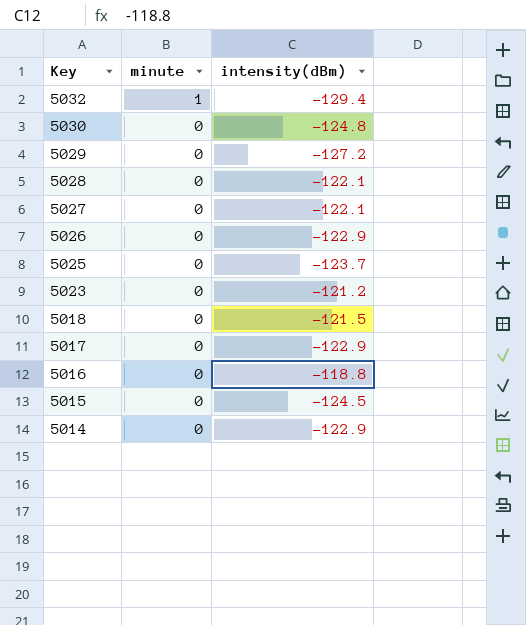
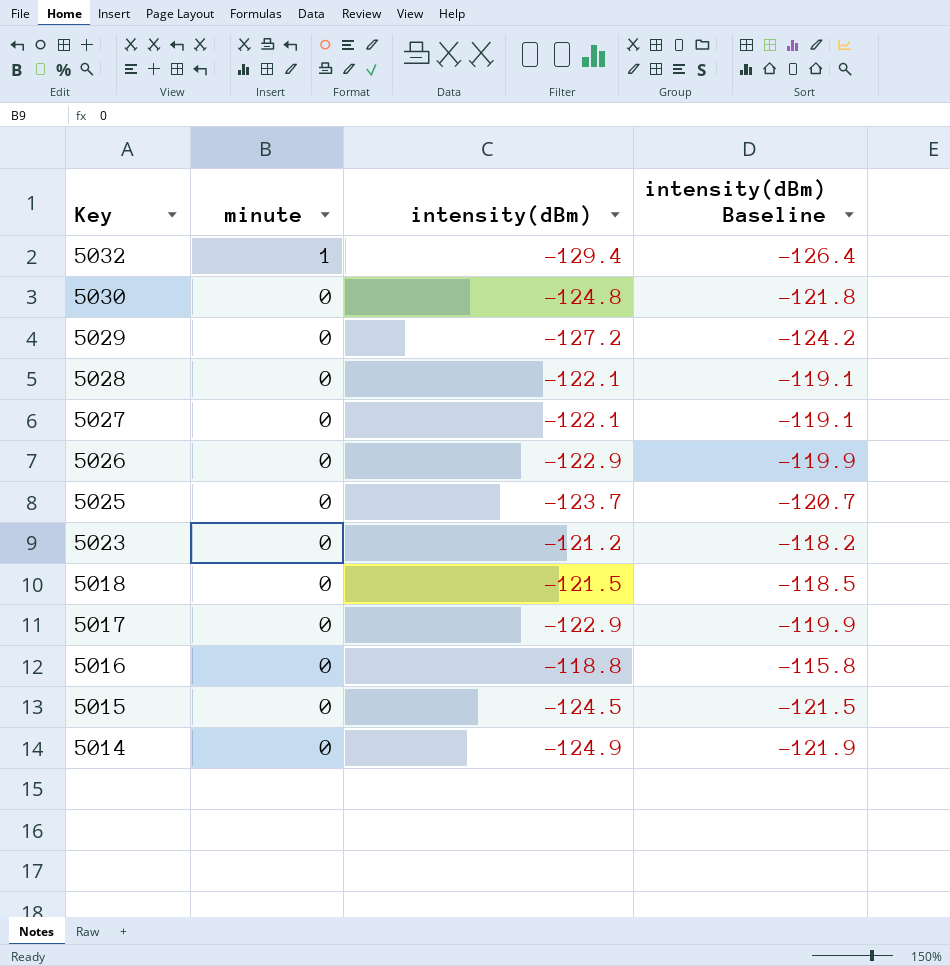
column intensity(dBm) Baseline | formula: none -> [intensity(dBm)] + 3
5014 | intensity(dBm): -122.9 -> -124.9

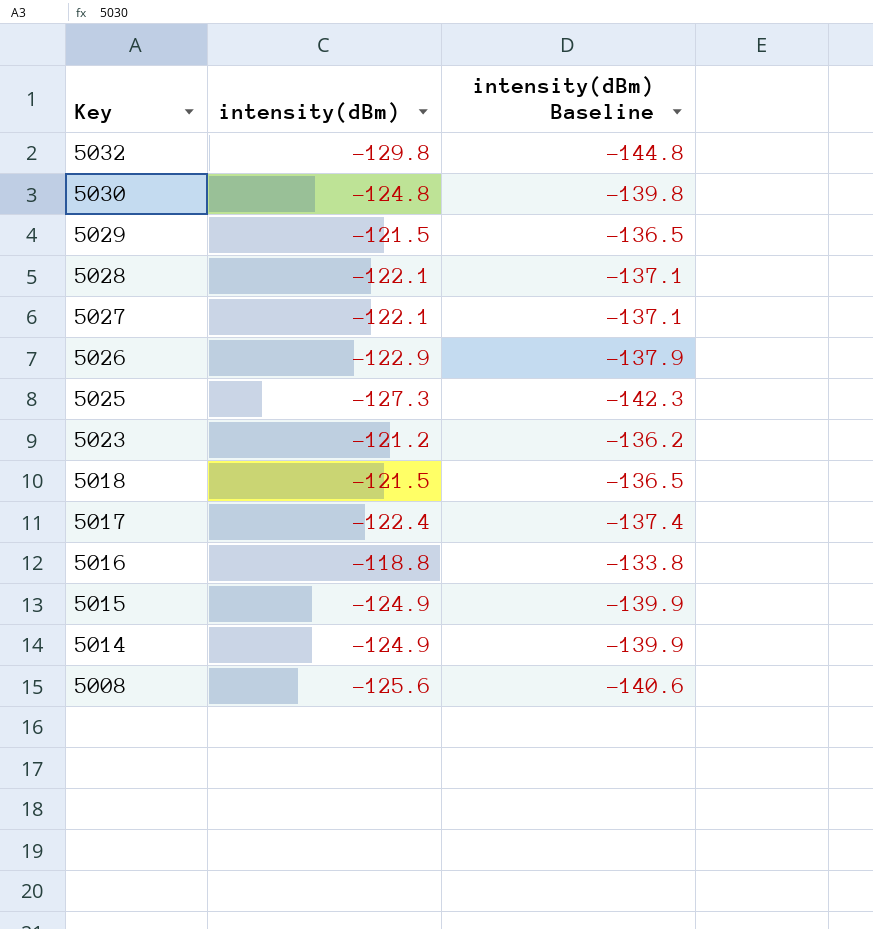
column minute | position: 2 -> none
column intensity(dBm) Baseline | formula: [intensity(dBm)] + 3 -> [intensity(dBm)] - 15
5032 | intensity(dBm): -129.4 -> -129.8
5029 | intensity(dBm): -127.2 -> -121.5
5025 | intensity(dBm): -123.7 -> -127.3
5017 | intensity(dBm): -122.9 -> -122.4
5015 | intensity(dBm): -124.5 -> -124.9
row 5008: none -> -125.6 | -140.6

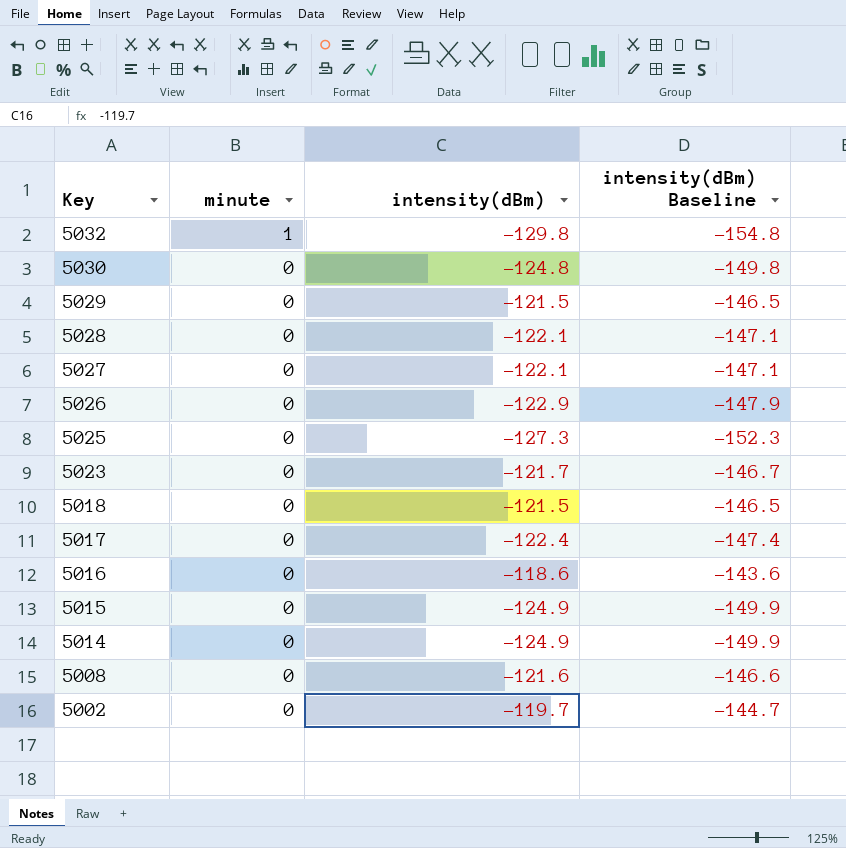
column minute | position: none -> 2
column intensity(dBm) Baseline | formula: [intensity(dBm)] - 15 -> [intensity(dBm)] - 25
5023 | intensity(dBm): -121.2 -> -121.7
5016 | intensity(dBm): -118.8 -> -118.6
5008 | intensity(dBm): -125.6 -> -121.6
row 5002: none -> 0 | -119.7 | -144.7

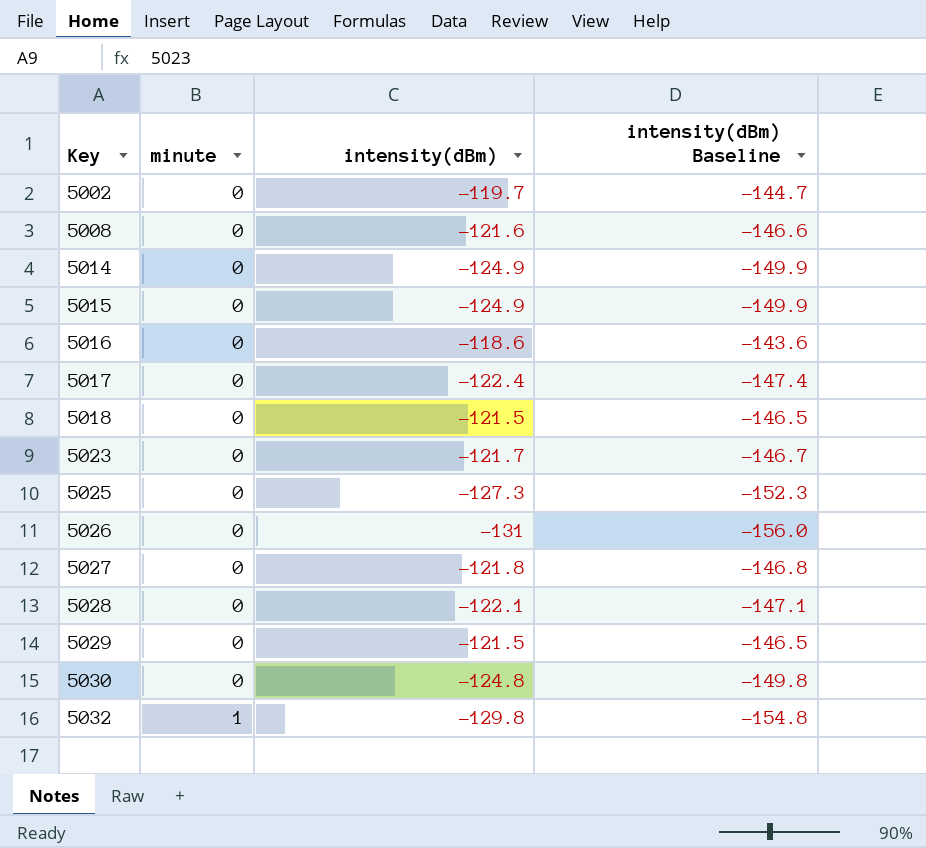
row order: Key descending -> Key ascending
5026 | intensity(dBm): -122.9 -> -131
5026 | intensity(dBm) Baseline: -147.9 -> -156.0
5027 | intensity(dBm): -122.1 -> -121.8
5027 | intensity(dBm) Baseline: -147.1 -> -146.8

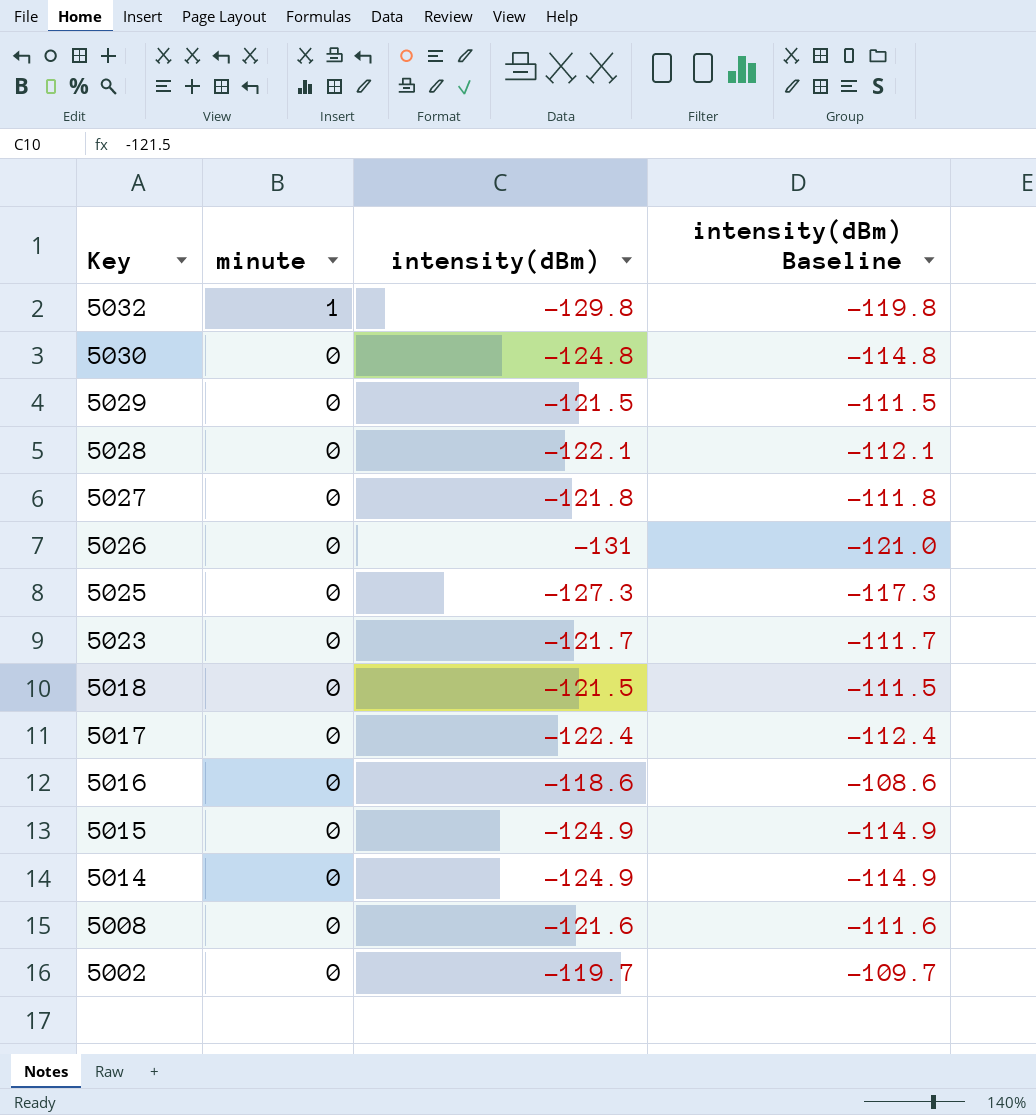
row order: Key ascending -> Key descending
column intensity(dBm) Baseline | formula: [intensity(dBm)] - 25 -> [intensity(dBm)] + 10

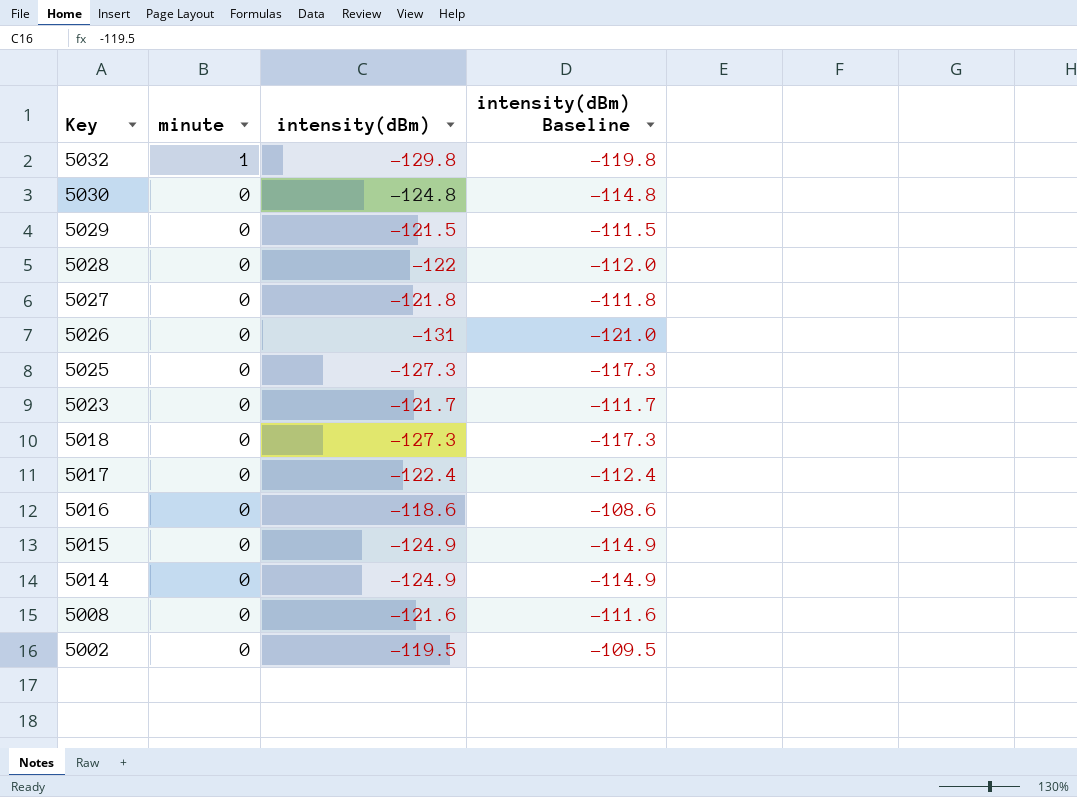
5028 | intensity(dBm): -122.1 -> -122
5028 | intensity(dBm) Baseline: -112.1 -> -112.0
5018 | intensity(dBm): -121.5 -> -127.3
5018 | intensity(dBm) Baseline: -111.5 -> -117.3
5002 | intensity(dBm): -119.7 -> -119.5
5002 | intensity(dBm) Baseline: -109.7 -> -109.5

